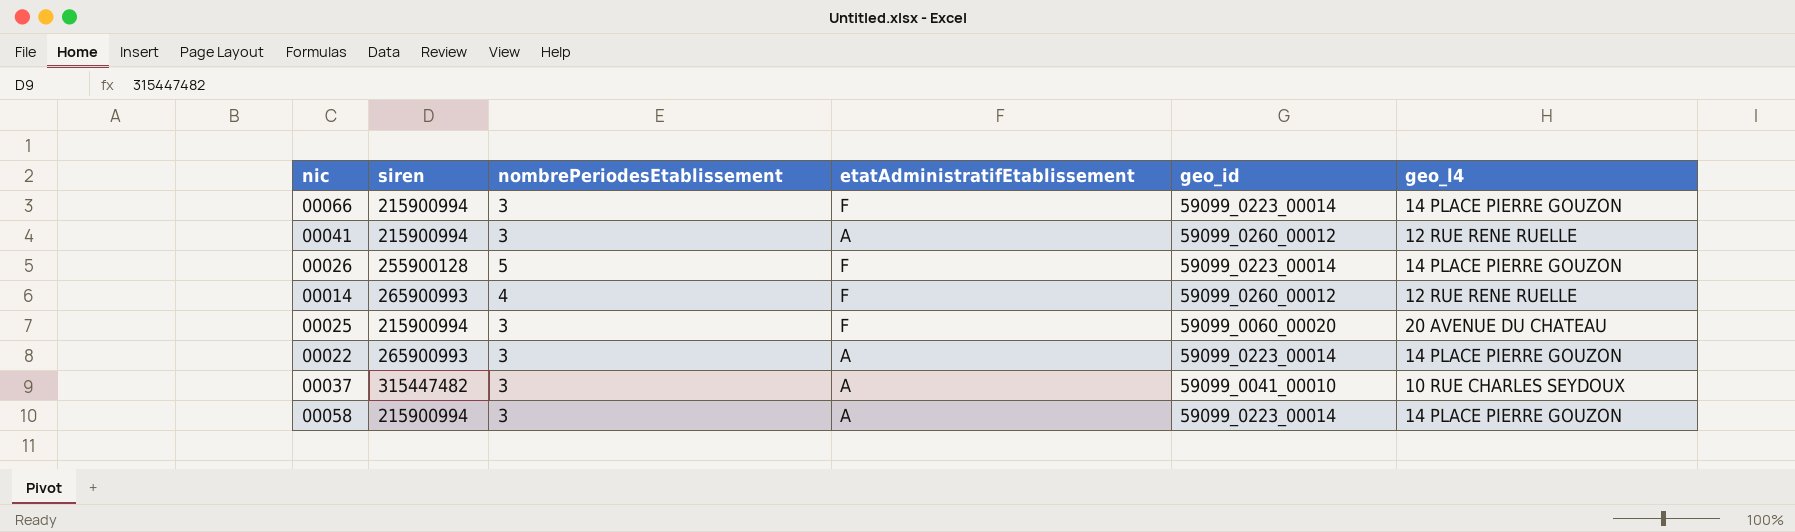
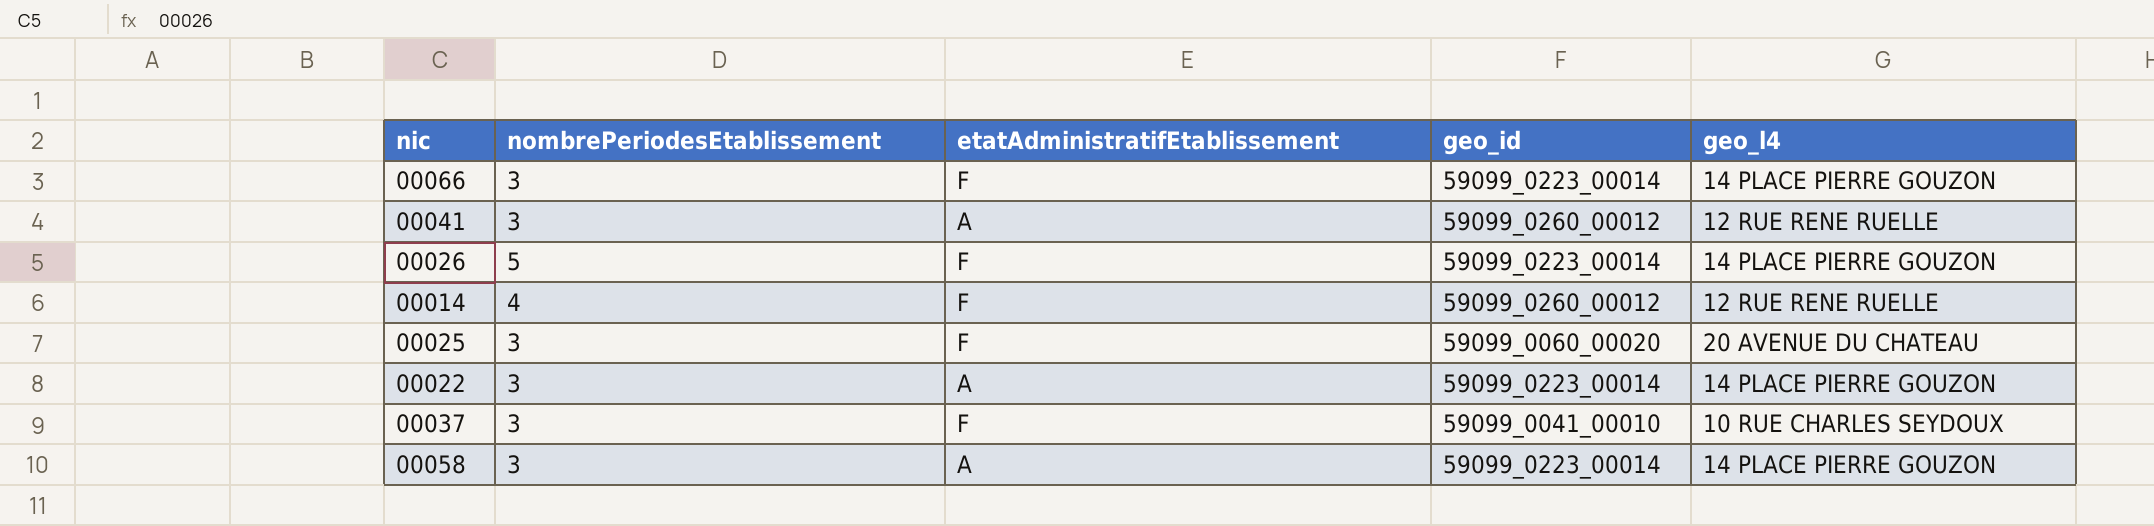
column siren | position: 2 -> none
00037 | etatAdministratifEtablissement: A -> F

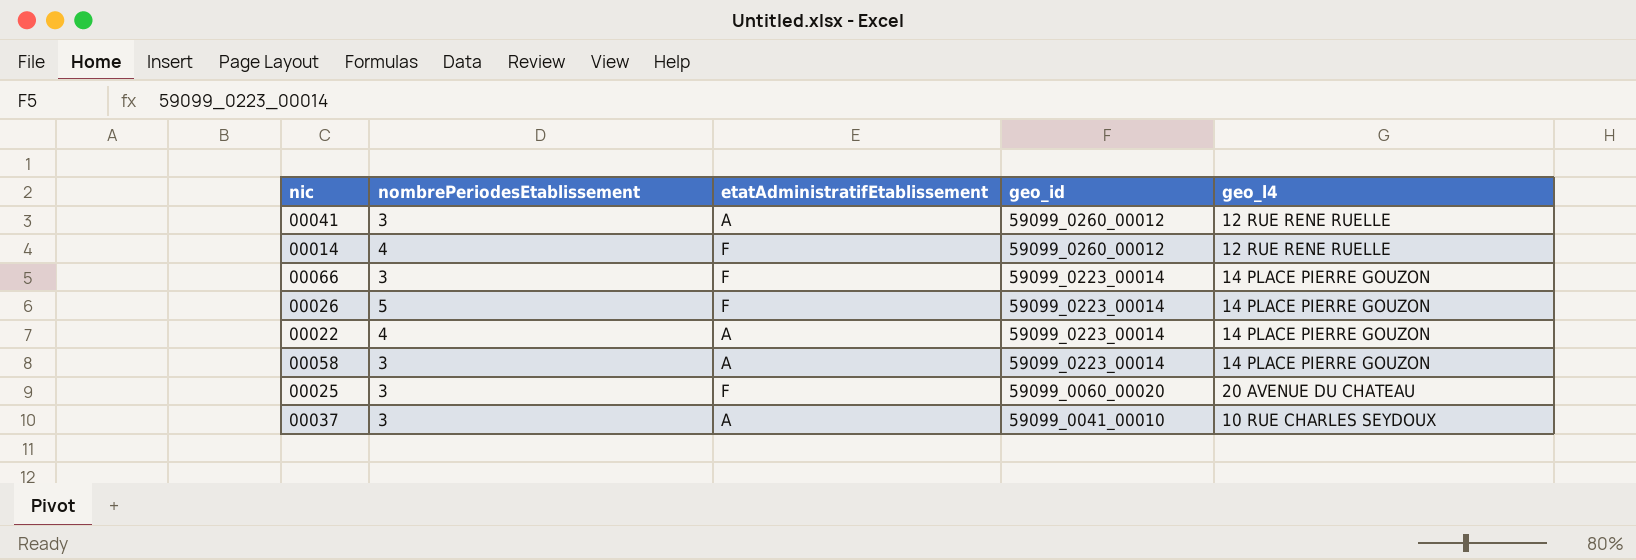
row order: none -> geo_id descending
00022 | nombrePeriodesEtablissement: 3 -> 4
00037 | etatAdministratifEtablissement: F -> A

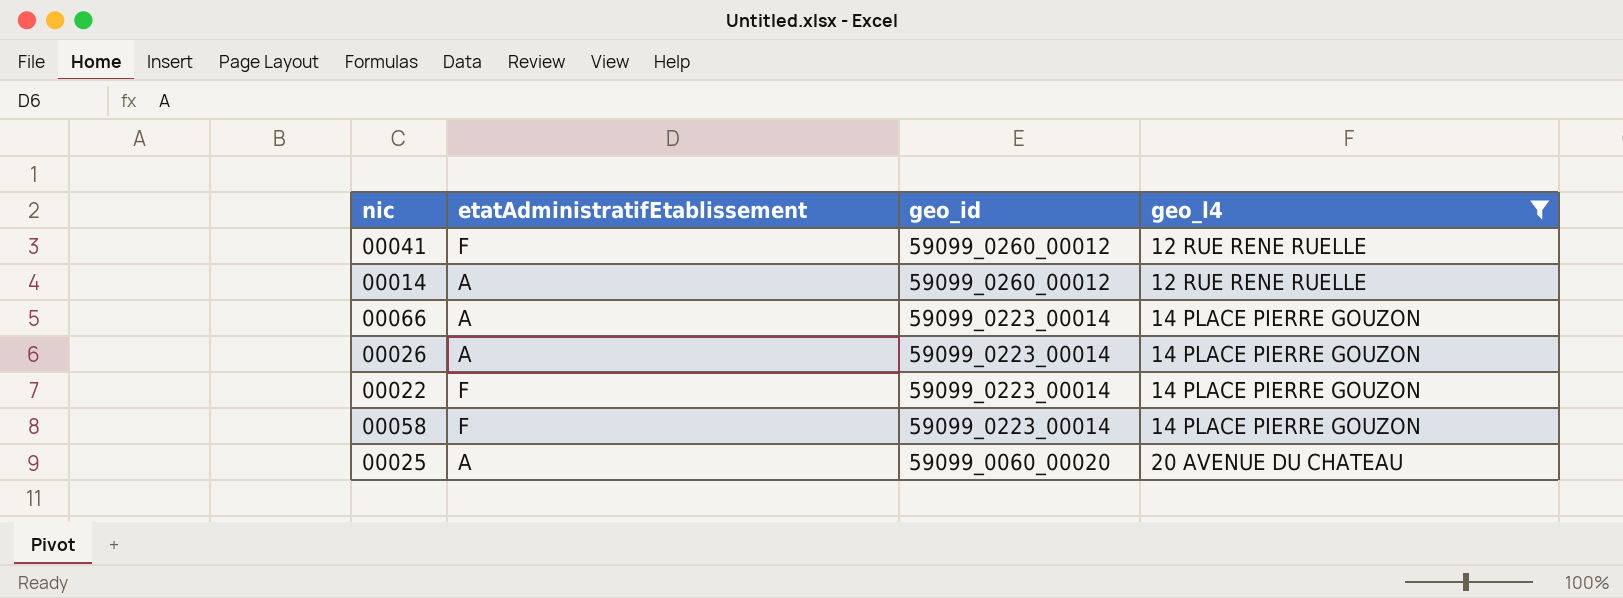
filter: none -> geo_l4 != 10 RUE CHARLES SEYDOUX
column nombrePeriodesEtablissement | position: 2 -> none
00041 | etatAdministratifEtablissement: A -> F
00014 | etatAdministratifEtablissement: F -> A
00066 | etatAdministratifEtablissement: F -> A
00026 | etatAdministratifEtablissement: F -> A
00022 | etatAdministratifEtablissement: A -> F
00058 | etatAdministratifEtablissement: A -> F
00025 | etatAdministratifEtablissement: F -> A

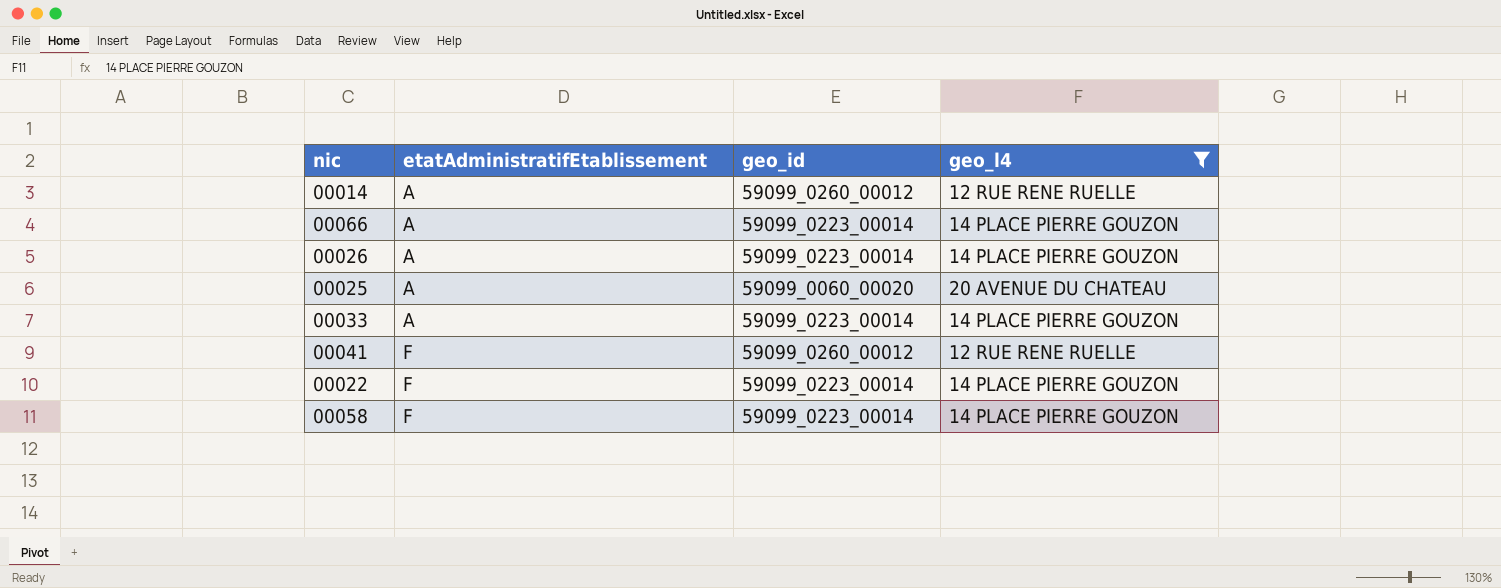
row order: geo_id descending -> etatAdministratifEtablissement ascending
row 00033: none -> A | 59099_0223_00014 | 14 PLACE PIERRE GOUZON

